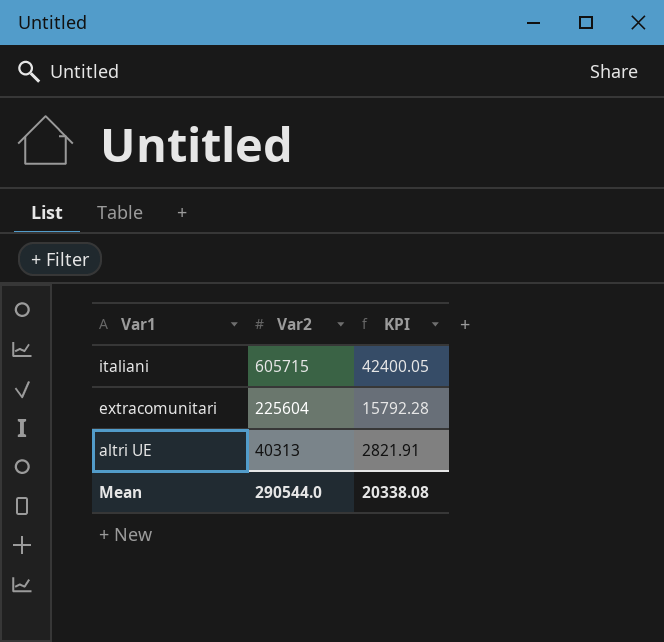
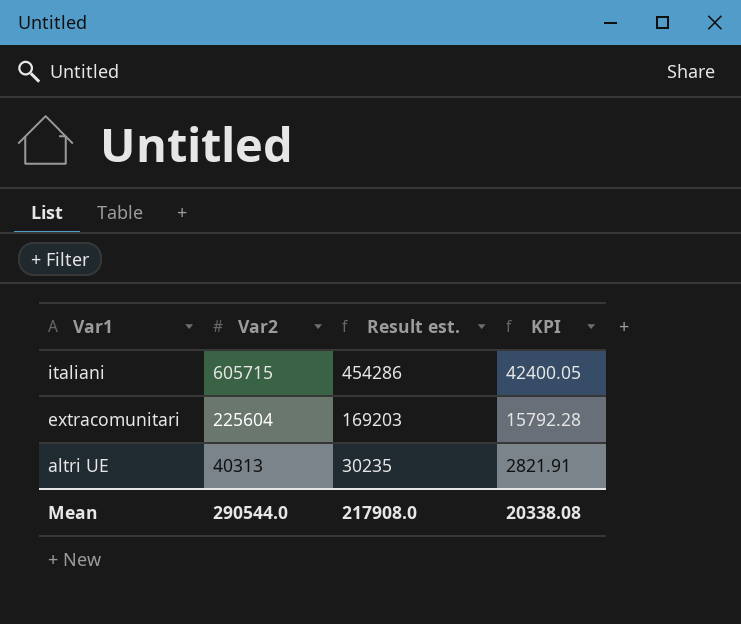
column Result est. | formula: none -> [Var2] * 0.75

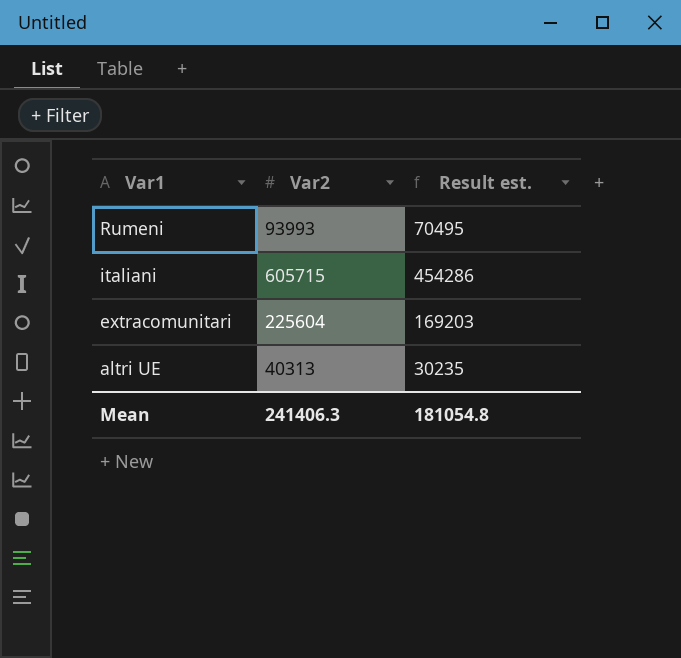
column KPI | formula: [Var2] * 0.07 -> none
row Rumeni: none -> 93993 | 70495
Mean | Var2: 290544.0 -> 241406.3
Mean | Result est.: 217908.0 -> 181054.8

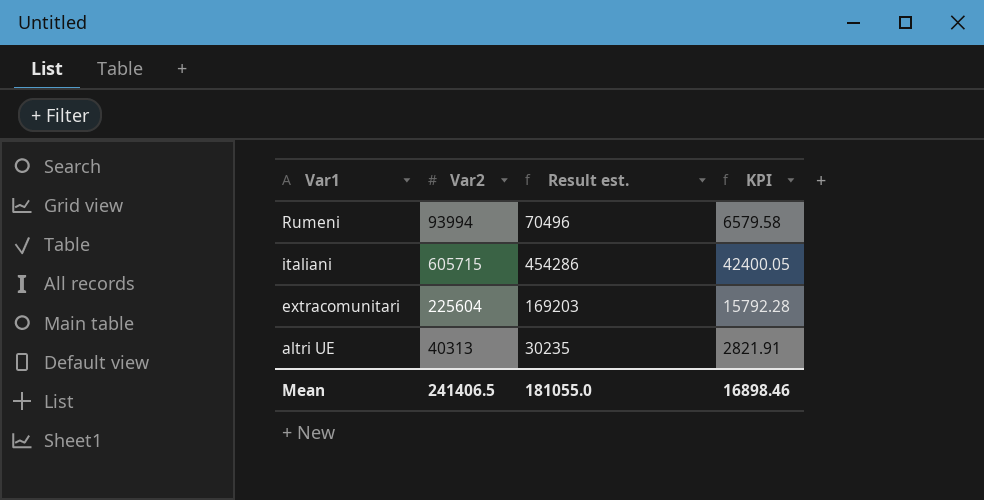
column KPI | formula: none -> [Var2] * 0.07
Rumeni | Var2: 93993 -> 93994
Rumeni | Result est.: 70495 -> 70496
Mean | Var2: 241406.3 -> 241406.5
Mean | Result est.: 181054.8 -> 181055.0

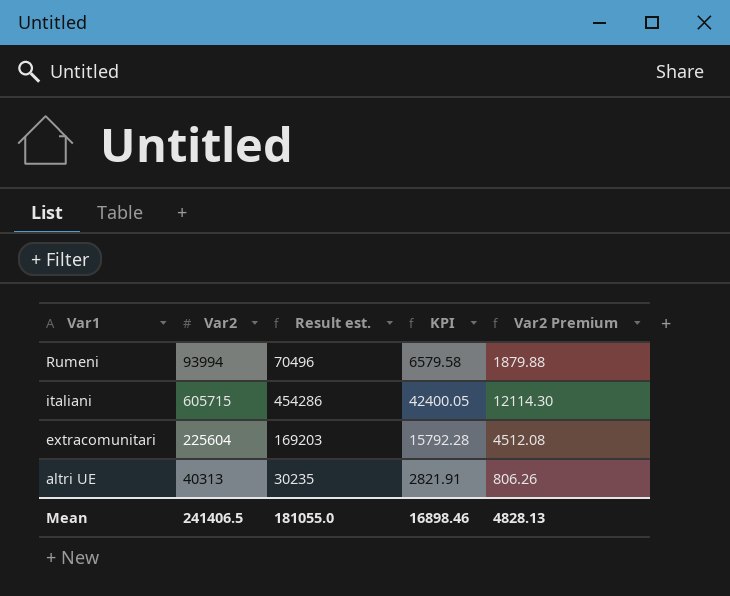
column Var2 Premium | formula: none -> [Var2] * 0.02

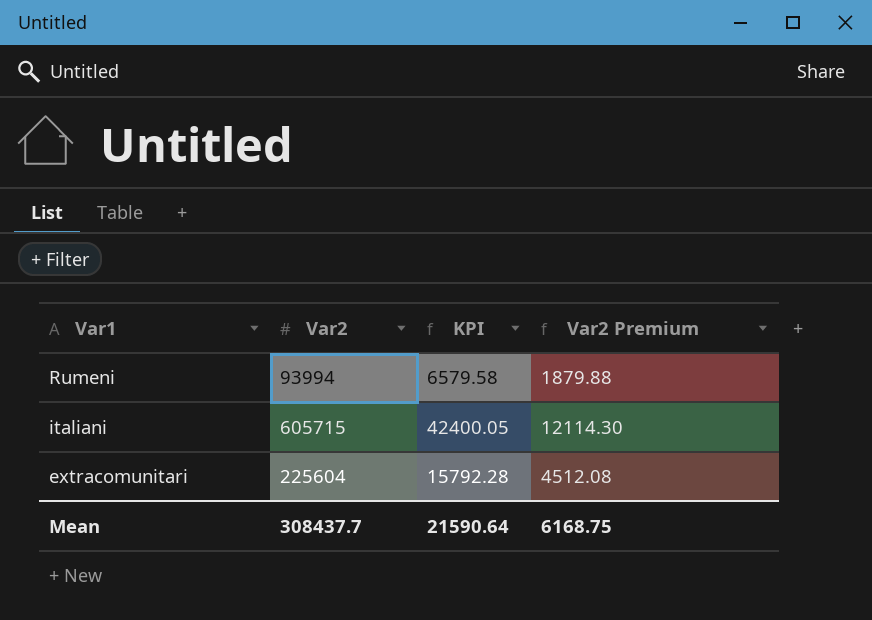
column Result est. | formula: [Var2] * 0.75 -> none
row altri UE: 40313 | 30235 | 2821.91 | 806.26 -> none
Mean | Var2: 241406.5 -> 308437.7
Mean | KPI: 16898.46 -> 21590.64
Mean | Var2 Premium: 4828.13 -> 6168.75

